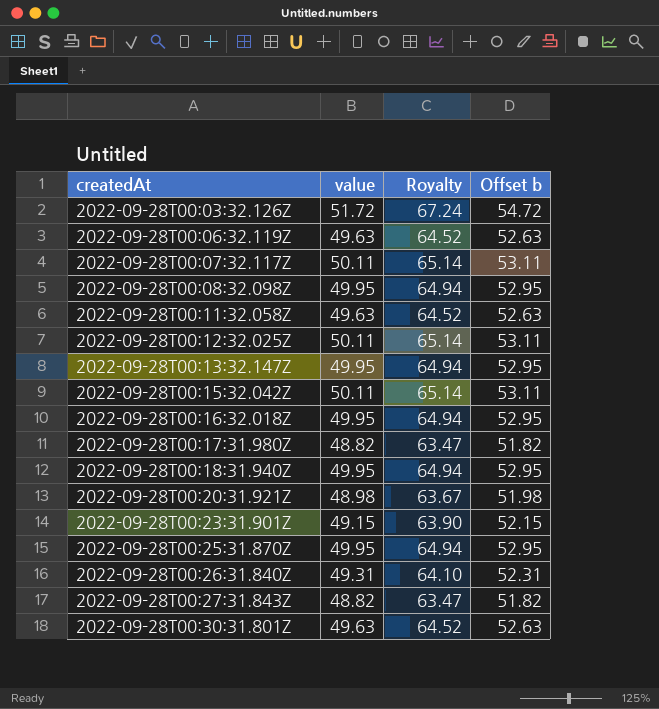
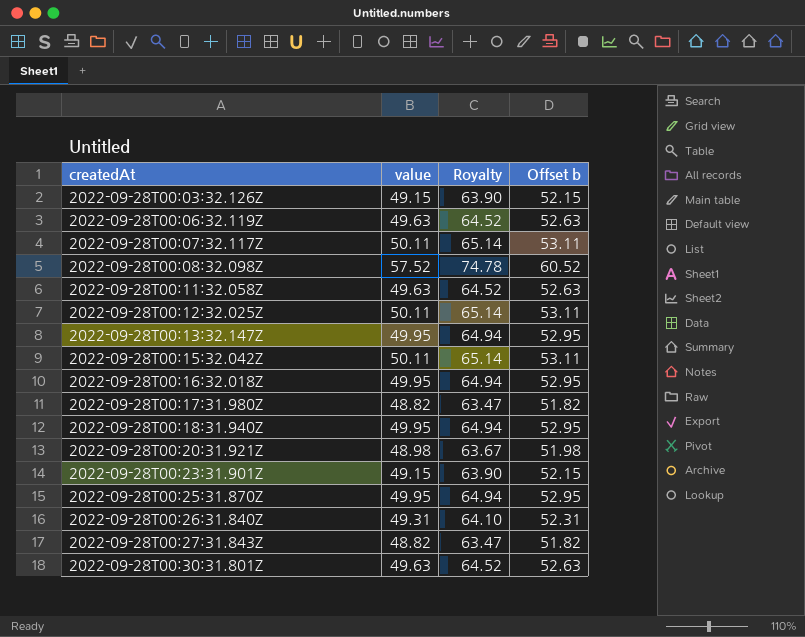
2022-09-28T00:03:32.126Z | value: 51.72 -> 49.15
2022-09-28T00:03:32.126Z | Royalty: 67.24 -> 63.90
2022-09-28T00:03:32.126Z | Offset b: 54.72 -> 52.15
2022-09-28T00:08:32.098Z | value: 49.95 -> 57.52
2022-09-28T00:08:32.098Z | Royalty: 64.94 -> 74.78
2022-09-28T00:08:32.098Z | Offset b: 52.95 -> 60.52

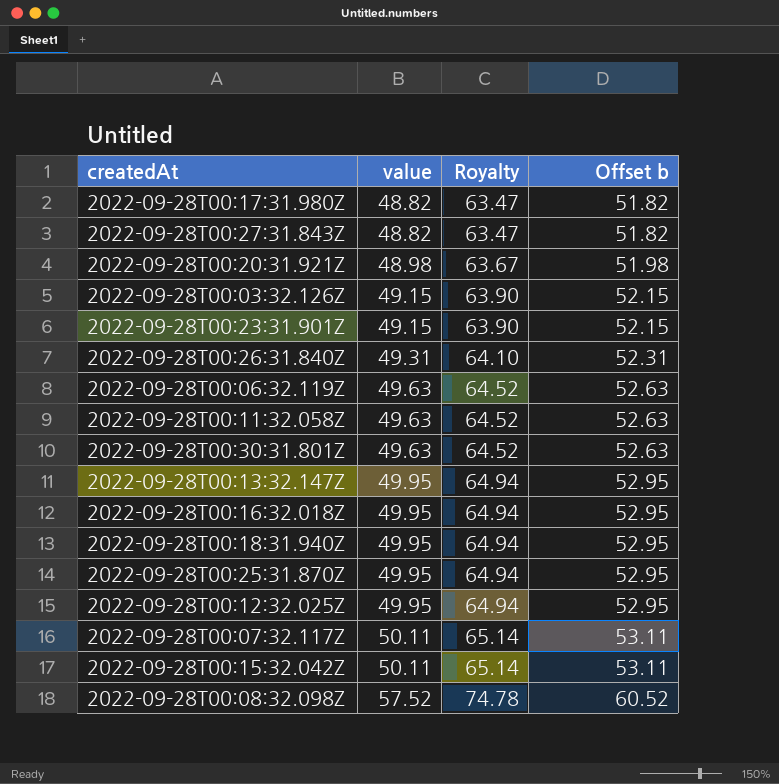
row order: createdAt ascending -> value ascending
2022-09-28T00:12:32.025Z | value: 50.11 -> 49.95
2022-09-28T00:12:32.025Z | Royalty: 65.14 -> 64.94
2022-09-28T00:12:32.025Z | Offset b: 53.11 -> 52.95

